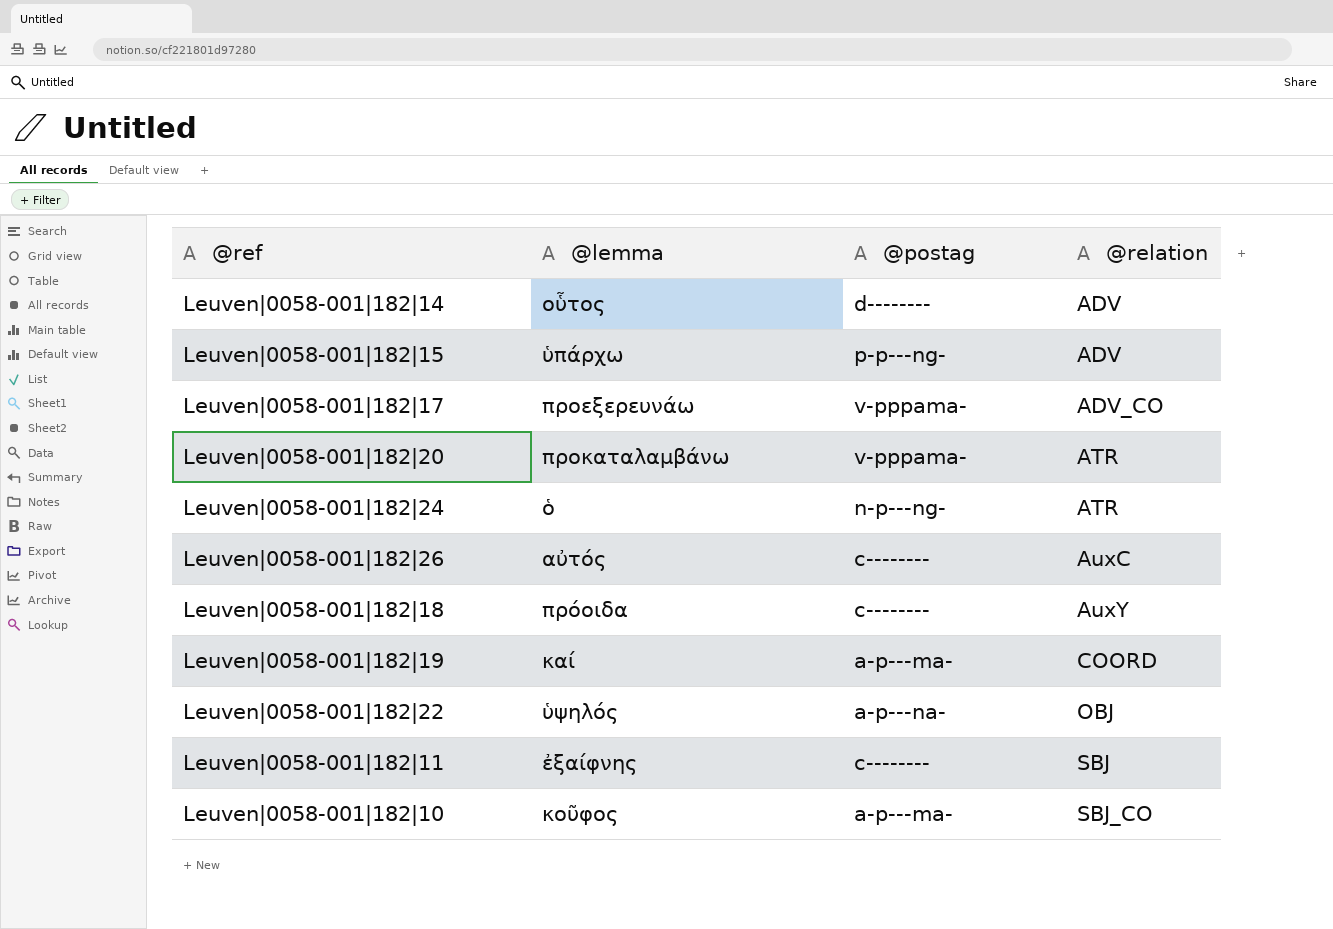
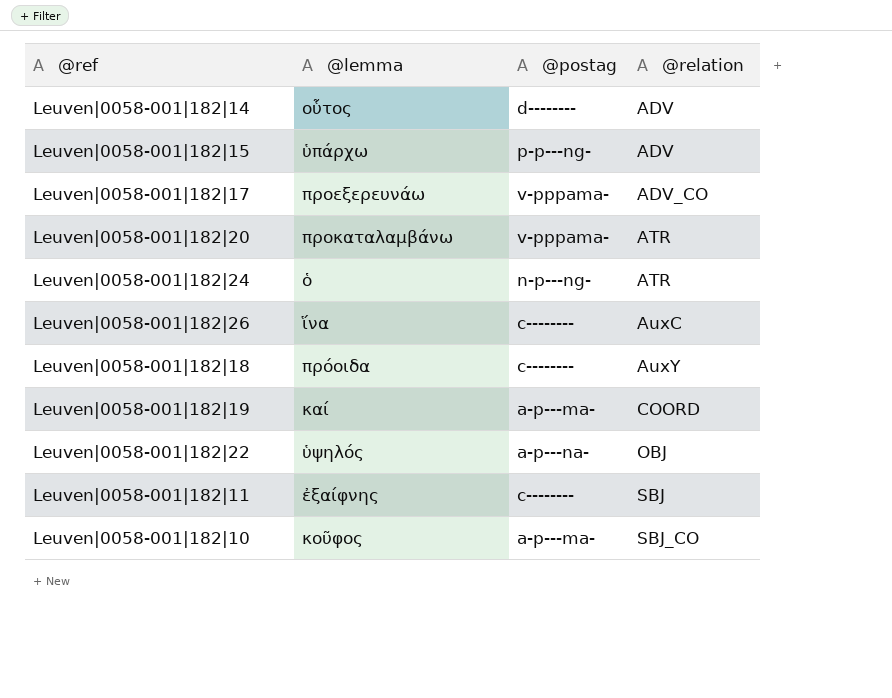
Leuven|0058-001|182|26 | @lemma: αὐτός -> ἵνα

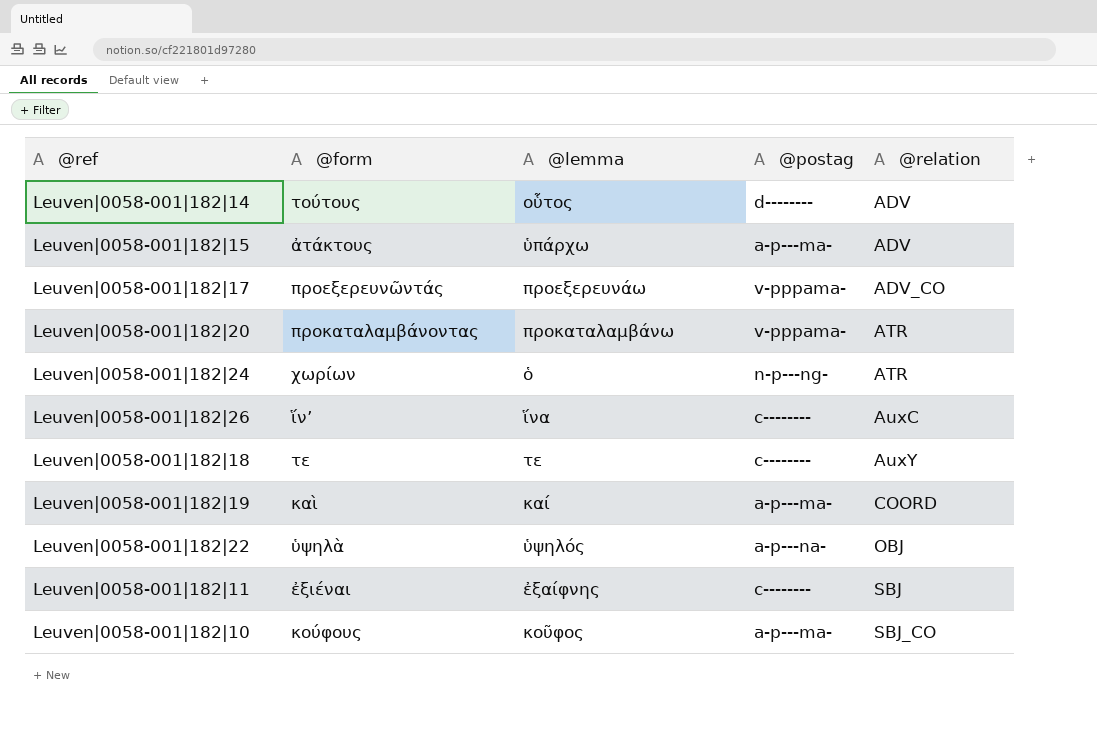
column @form | position: none -> 2
Leuven|0058-001|182|15 | @postag: p-p---ng- -> a-p---ma-
Leuven|0058-001|182|18 | @lemma: πρόοιδα -> τε

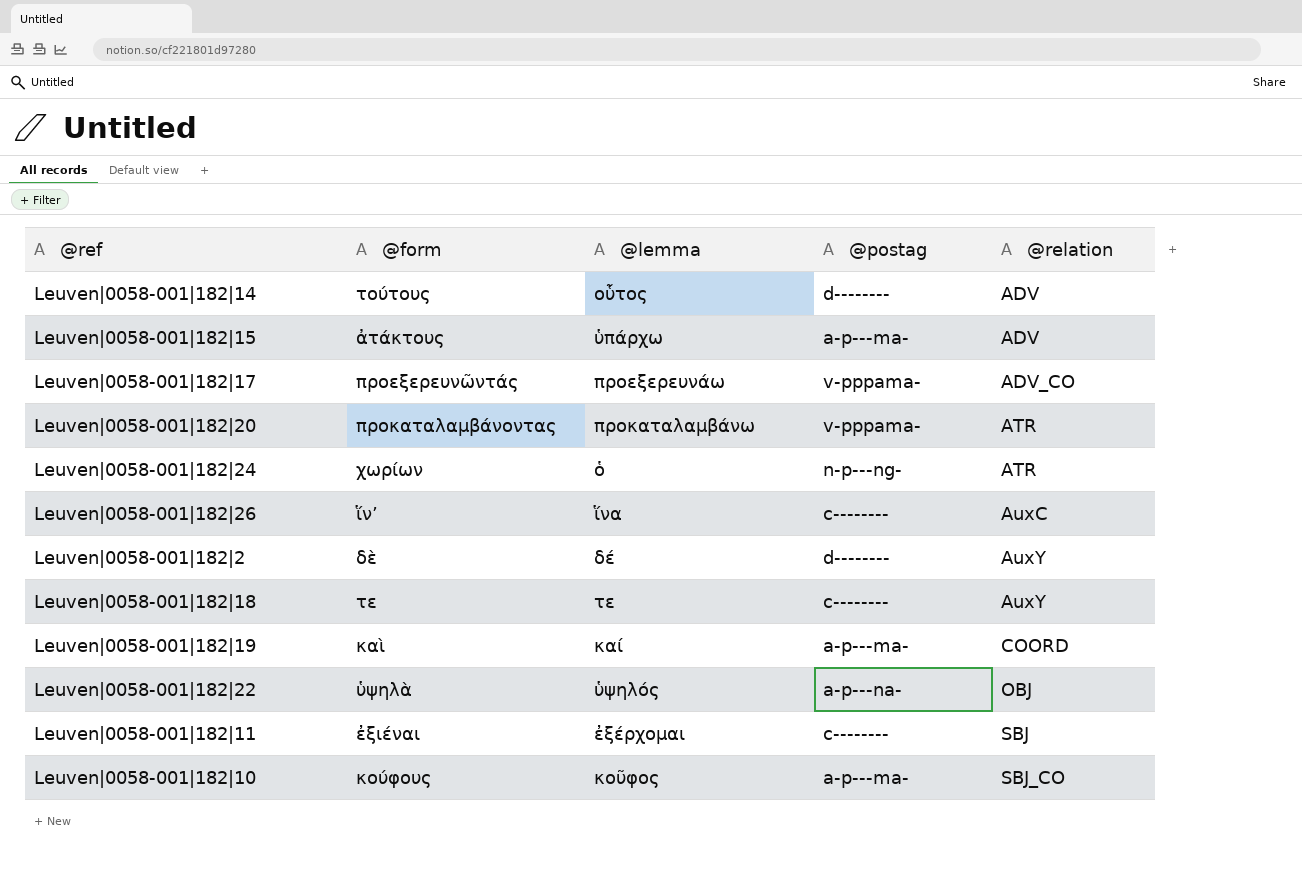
row Leuven|0058-001|182|2: none -> δὲ | δέ | d-------- | AuxY
Leuven|0058-001|182|11 | @lemma: ἐξαίφνης -> ἐξέρχομαι

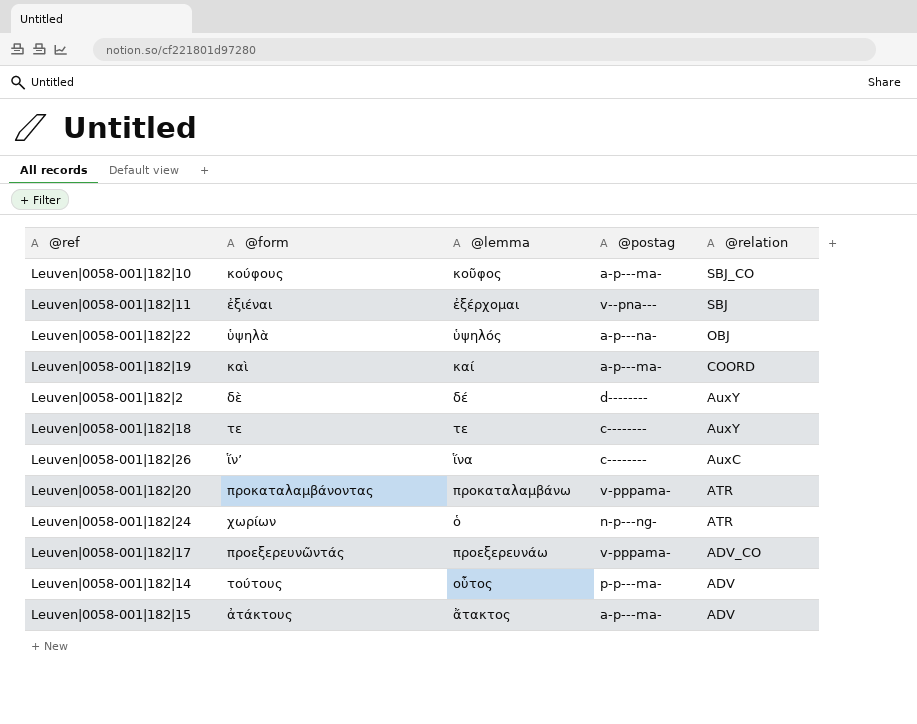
row order: @relation ascending -> @relation descending
Leuven|0058-001|182|11 | @postag: c-------- -> v--pna---
Leuven|0058-001|182|14 | @postag: d-------- -> p-p---ma-
Leuven|0058-001|182|15 | @lemma: ὑπάρχω -> ἄτακτος

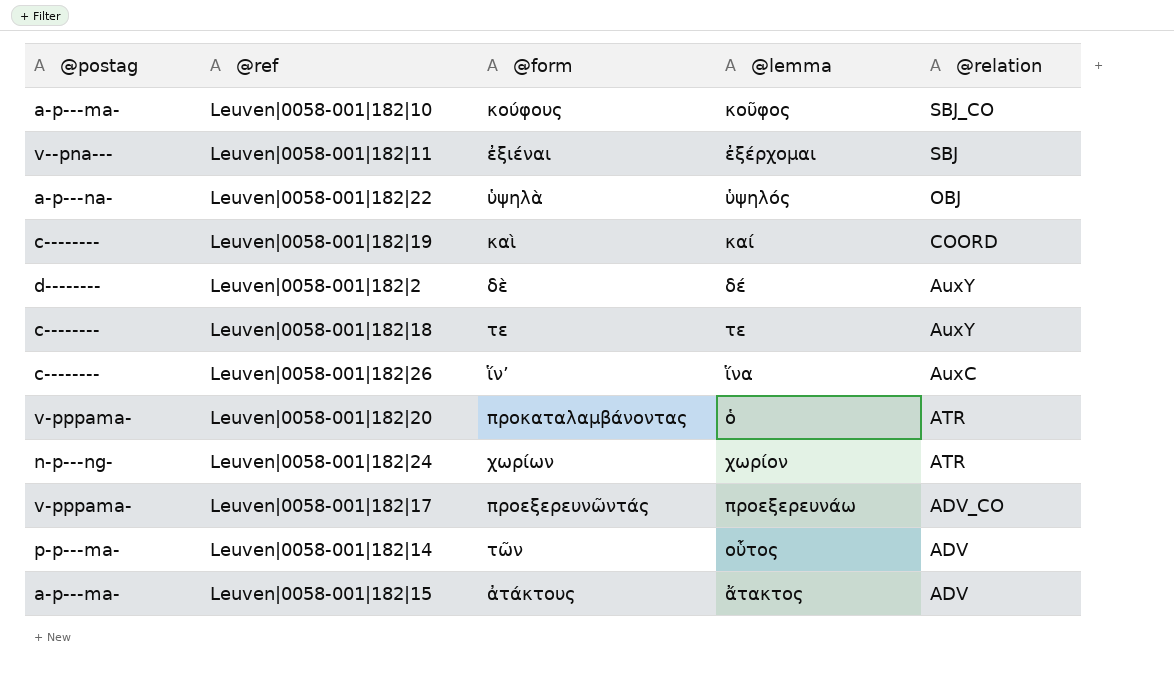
column @postag | position: 4 -> 1
Leuven|0058-001|182|19 | @postag: a-p---ma- -> c--------
Leuven|0058-001|182|20 | @lemma: προκαταλαμβάνω -> ὁ
Leuven|0058-001|182|24 | @lemma: ὁ -> χωρίον
Leuven|0058-001|182|14 | @form: τούτους -> τῶν

